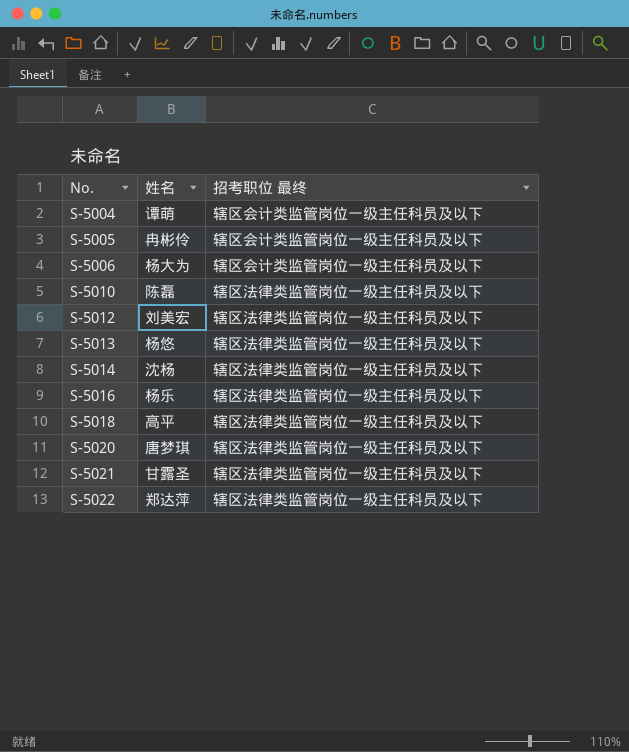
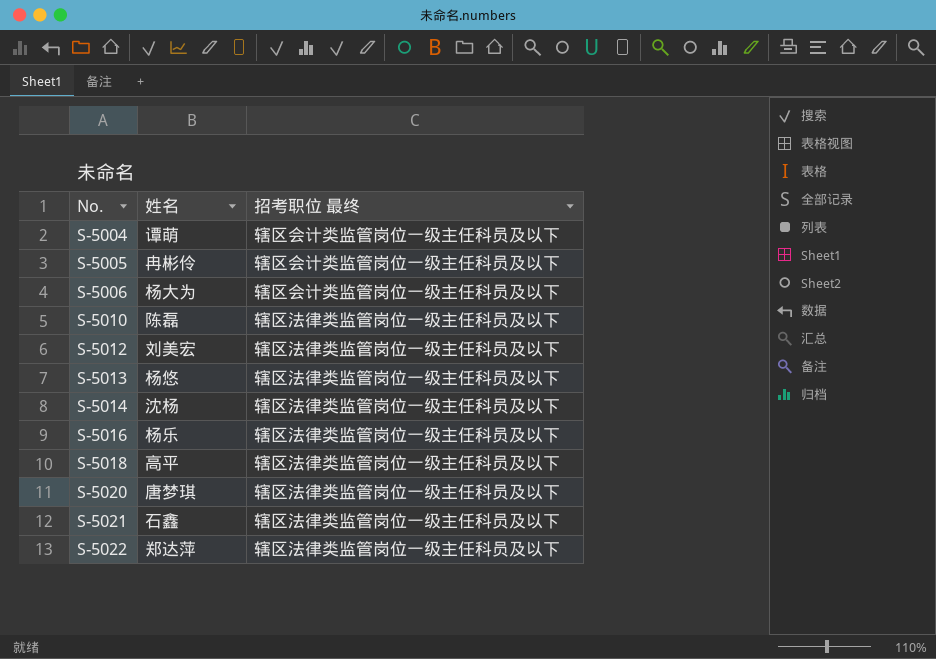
S-5021 | 姓名: 甘露圣 -> 石鑫

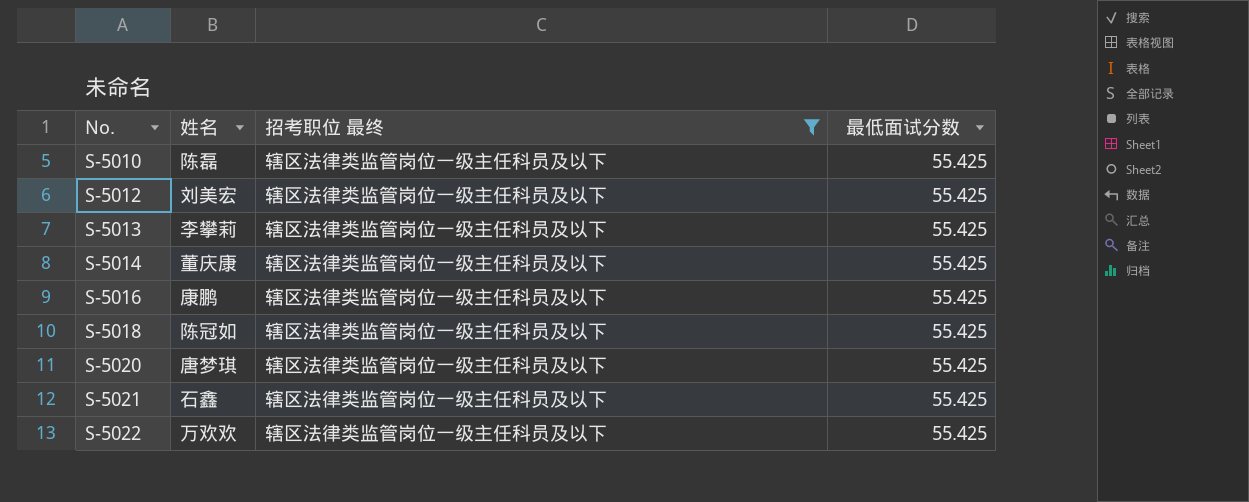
filter: none -> 招考职位 最终 = 辖区法律类监管岗位一级主任科员及以下
column 最低面试分数 | position: none -> 4
S-5013 | 姓名: 杨悠 -> 李攀莉
S-5014 | 姓名: 沈杨 -> 董庆康
S-5016 | 姓名: 杨乐 -> 康鹏
S-5018 | 姓名: 高平 -> 陈冠如
S-5022 | 姓名: 郑达萍 -> 万欢欢

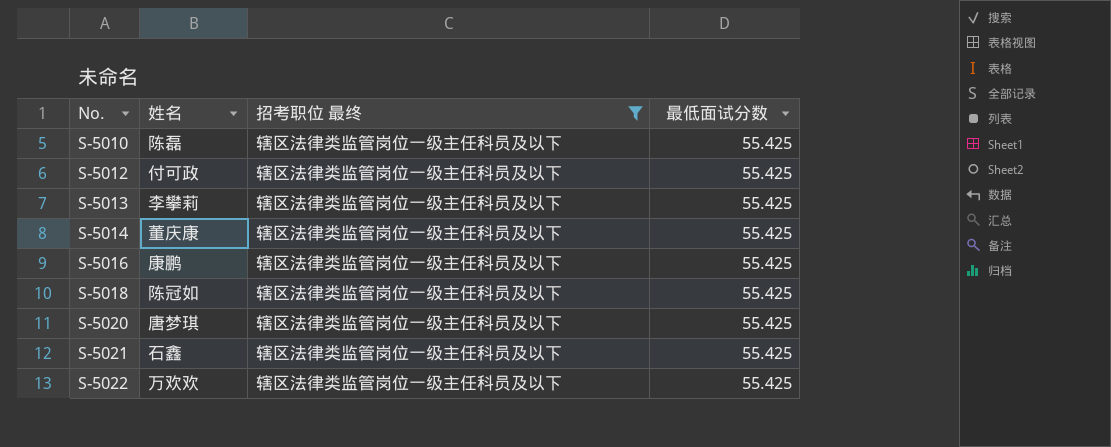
S-5012 | 姓名: 刘美宏 -> 付可政

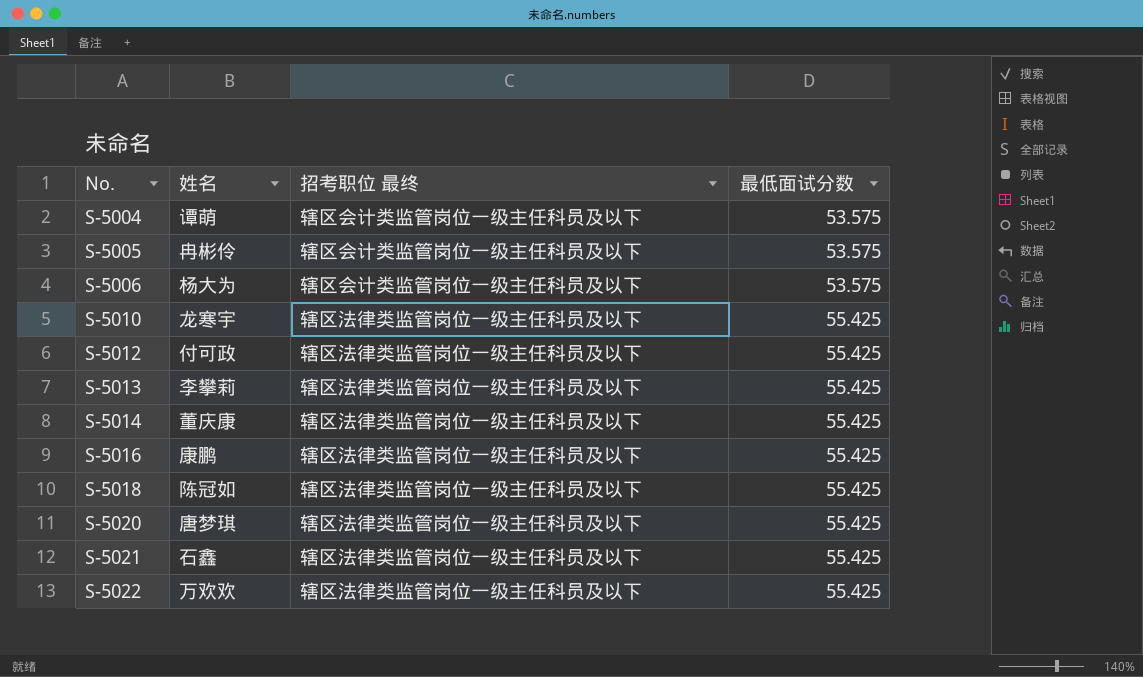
filter: 招考职位 最终 = 辖区法律类监管岗位一级主任科员及以下 -> none
S-5010 | 姓名: 陈磊 -> 龙寒宇

